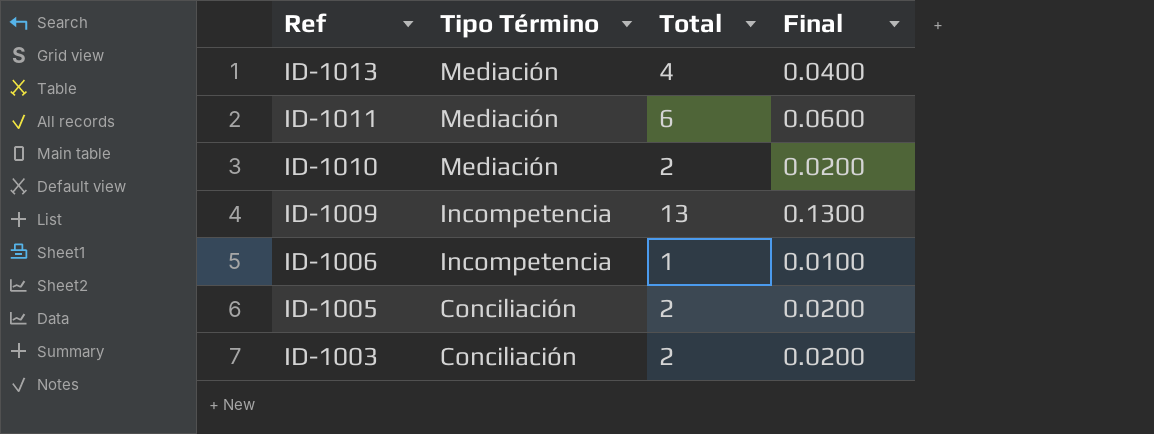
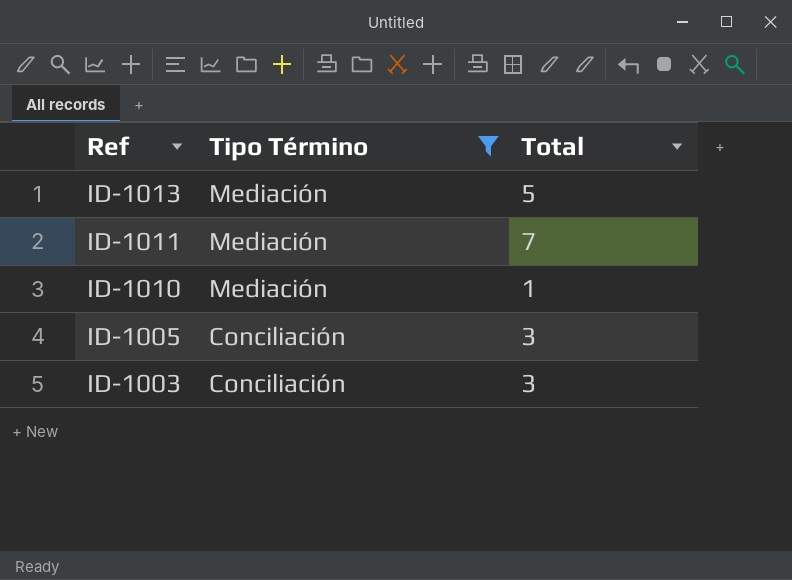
filter: none -> Tipo Término != Incompetencia
column Final | formula: [Total] * 0.01 -> none
ID-1013 | Total: 4 -> 5
ID-1011 | Total: 6 -> 7
ID-1010 | Total: 2 -> 1
ID-1005 | Total: 2 -> 3
ID-1003 | Total: 2 -> 3

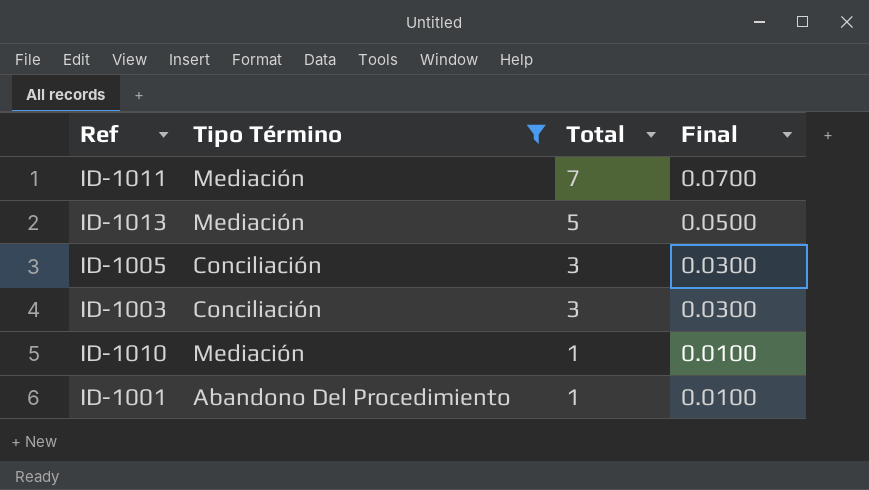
row order: Ref descending -> Total descending
column Final | formula: none -> [Total] * 0.01
row ID-1001: none -> Abandono Del Procedimiento | 1 | 0.0100

